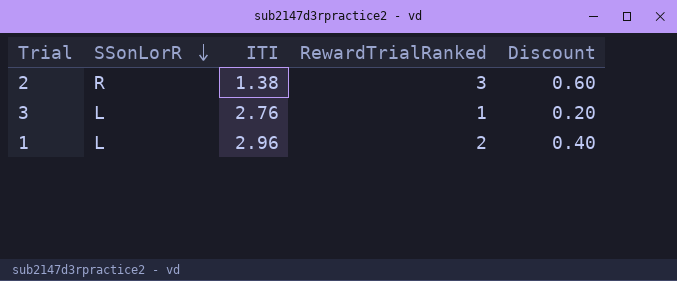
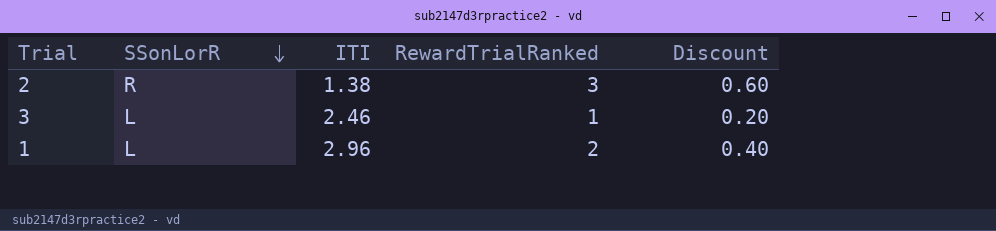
3 | ITI: 2.76 -> 2.46

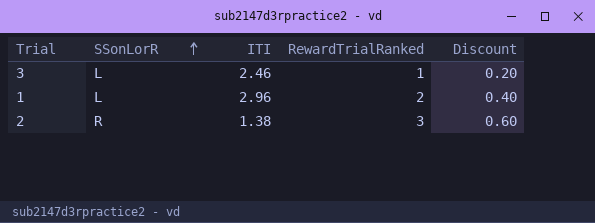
row order: SSonLorR descending -> SSonLorR ascending

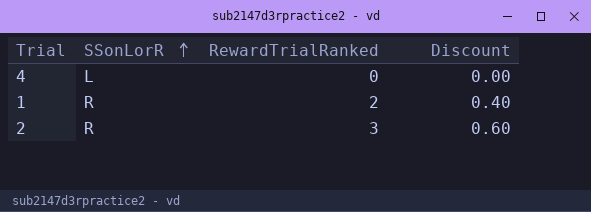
column ITI | position: 3 -> none
row 3: L | 2.46 | 1 | 0.20 -> none
row 4: none -> L | 0 | 0.00
1 | SSonLorR: L -> R

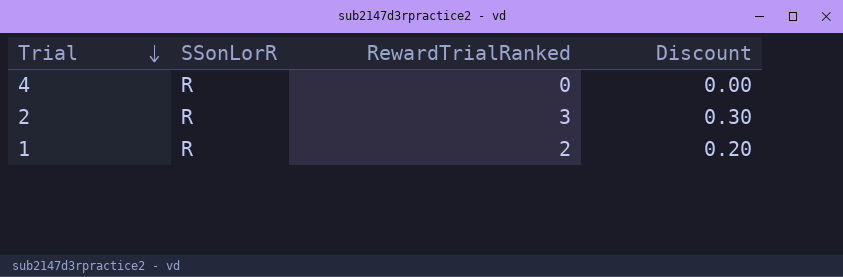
row order: SSonLorR ascending -> Trial descending
column Discount | formula: [RewardTrialRanked] * 0.2 -> [RewardTrialRanked] * 0.1
4 | SSonLorR: L -> R

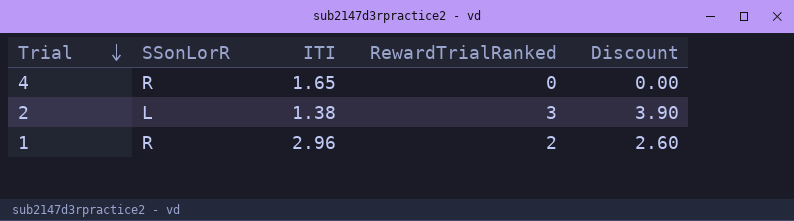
column ITI | position: none -> 3
column Discount | formula: [RewardTrialRanked] * 0.1 -> [RewardTrialRanked] * 1.3
2 | SSonLorR: R -> L

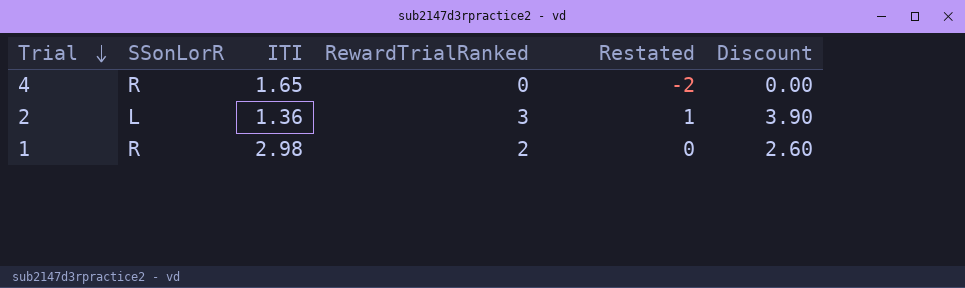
column Restated | formula: none -> [RewardTrialRanked] - 2
2 | ITI: 1.38 -> 1.36
1 | ITI: 2.96 -> 2.98

